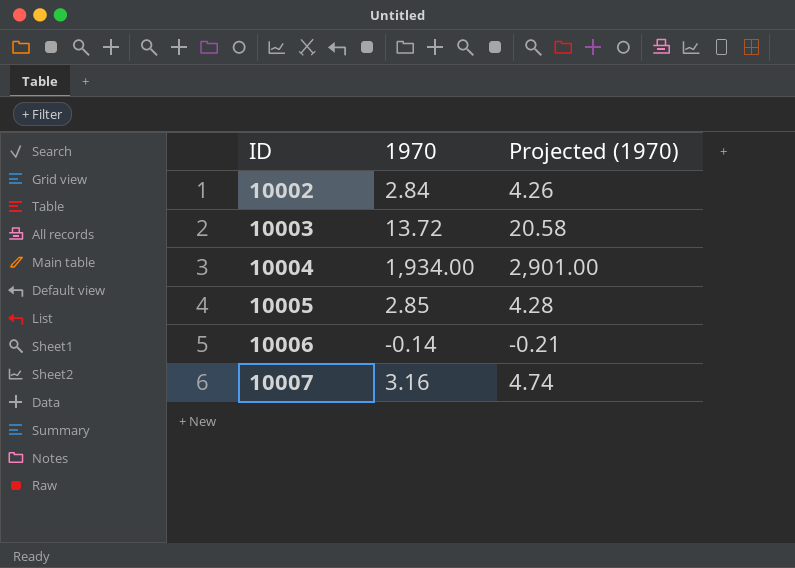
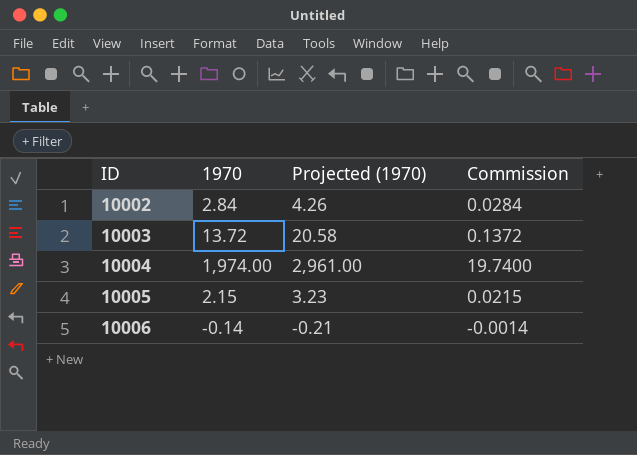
column Commission | formula: none -> [1970] * 0.01
row 10007: 3.16 | 4.74 -> none
10004 | 1970: 1,934.00 -> 1,974.00
10004 | Projected (1970): 2,901.00 -> 2,961.00
10005 | 1970: 2.85 -> 2.15
10005 | Projected (1970): 4.28 -> 3.23

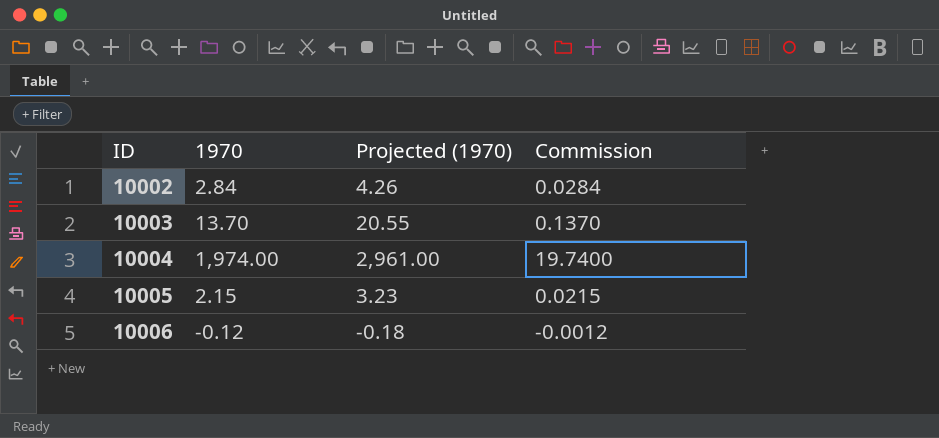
10003 | 1970: 13.72 -> 13.70
10003 | Projected (1970): 20.58 -> 20.55
10003 | Commission: 0.1372 -> 0.1370
10006 | 1970: -0.14 -> -0.12
10006 | Projected (1970): -0.21 -> -0.18
10006 | Commission: -0.0014 -> -0.0012

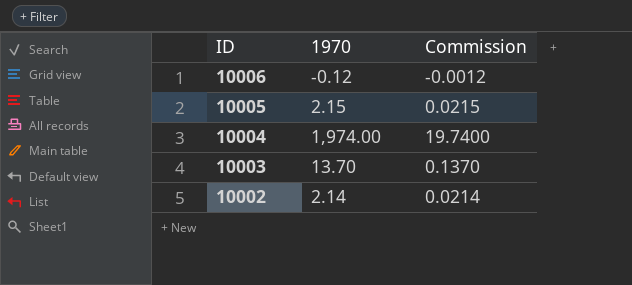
row order: ID ascending -> ID descending
column Projected (1970) | formula: [1970] * 1.5 -> none
10002 | 1970: 2.84 -> 2.14
10002 | Commission: 0.0284 -> 0.0214

